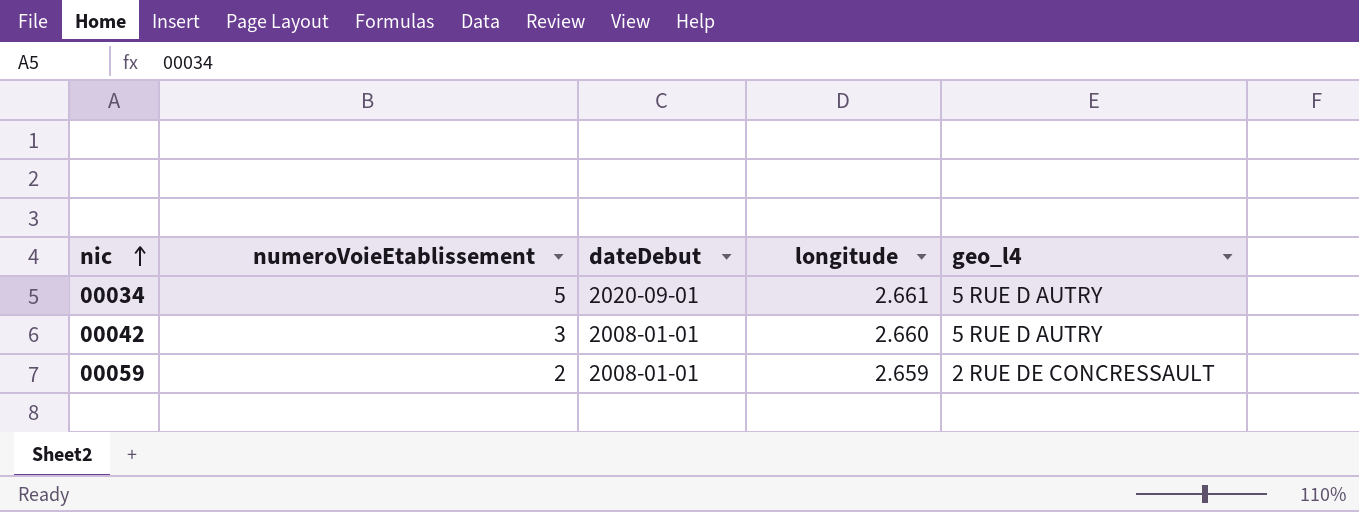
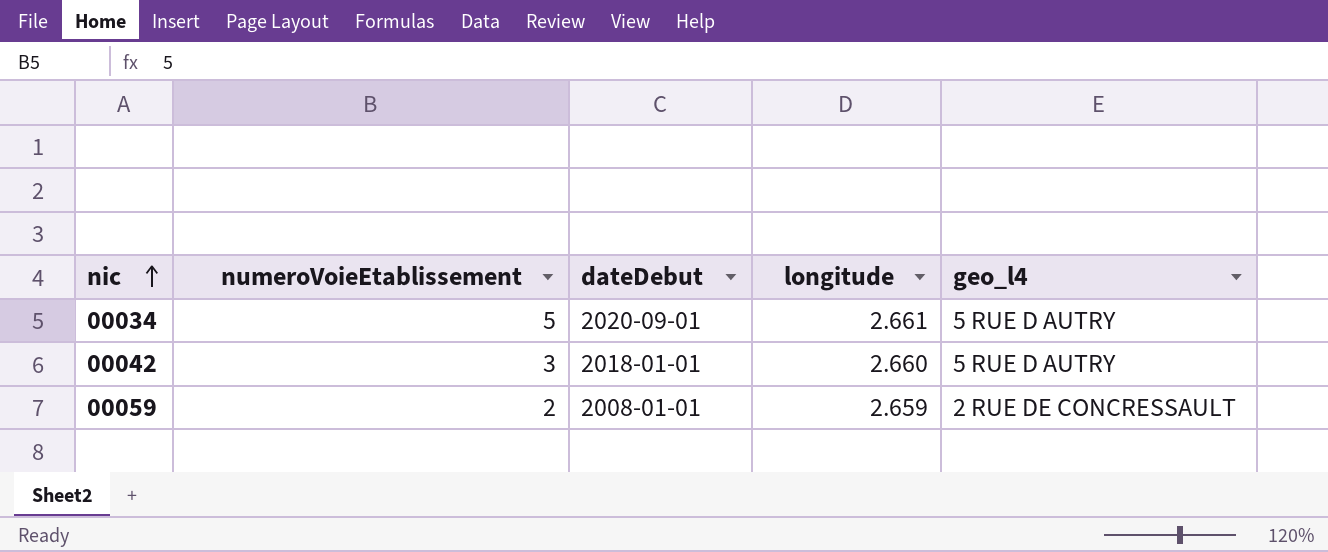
00042 | dateDebut: 2008-01-01 -> 2018-01-01

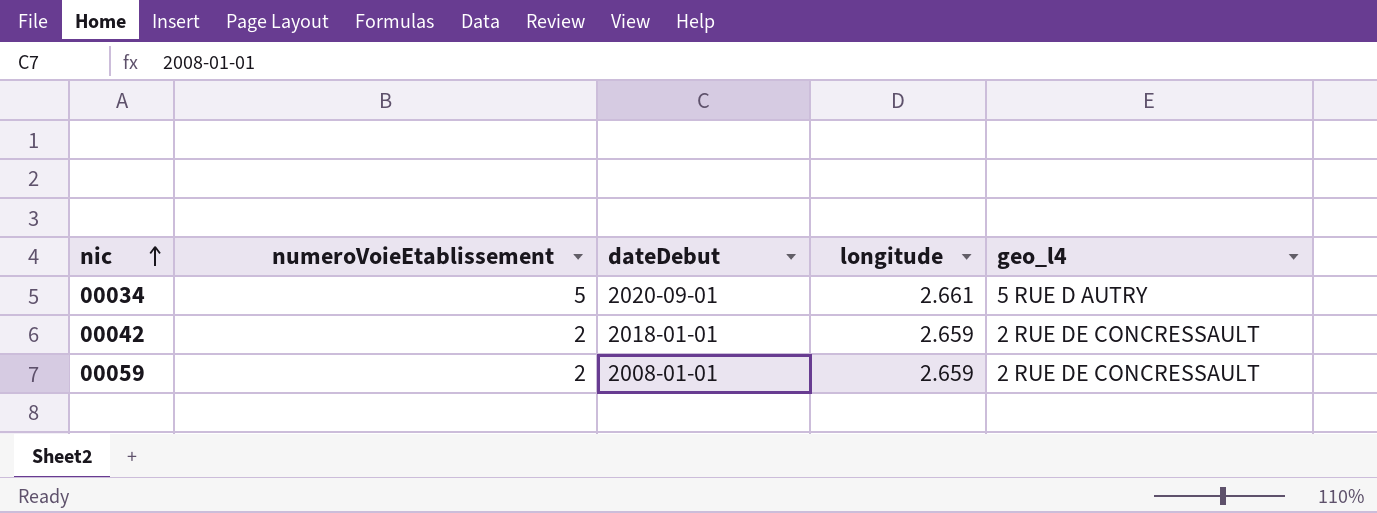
00042 | numeroVoieEtablissement: 3 -> 2
00042 | longitude: 2.660 -> 2.659
00042 | geo_l4: 5 RUE D AUTRY -> 2 RUE DE CONCRESSAULT

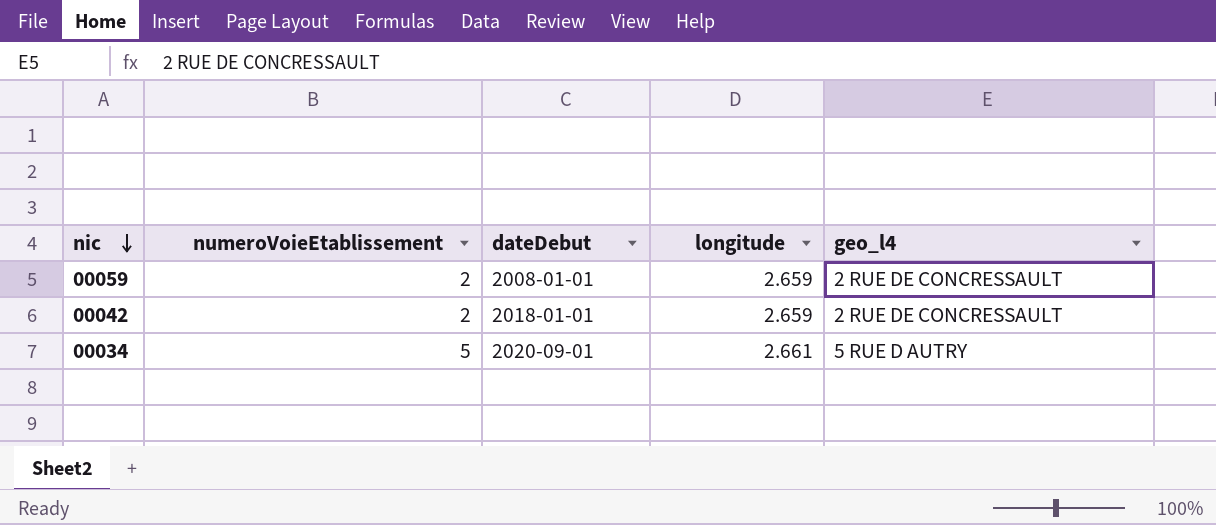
row order: nic ascending -> nic descending

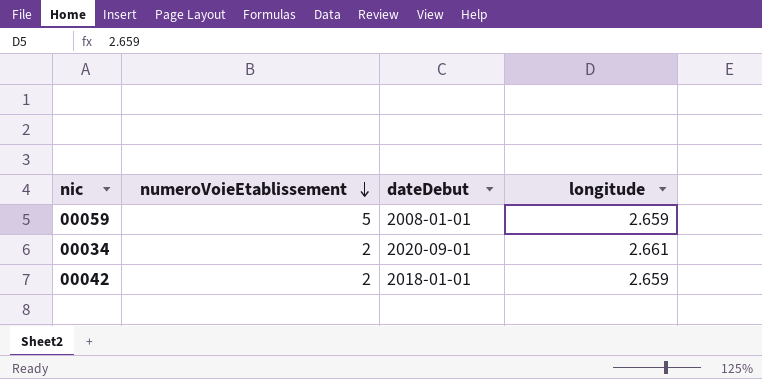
row order: nic descending -> numeroVoieEtablissement descending
column geo_l4 | position: 5 -> none
00059 | numeroVoieEtablissement: 2 -> 5
00034 | numeroVoieEtablissement: 5 -> 2

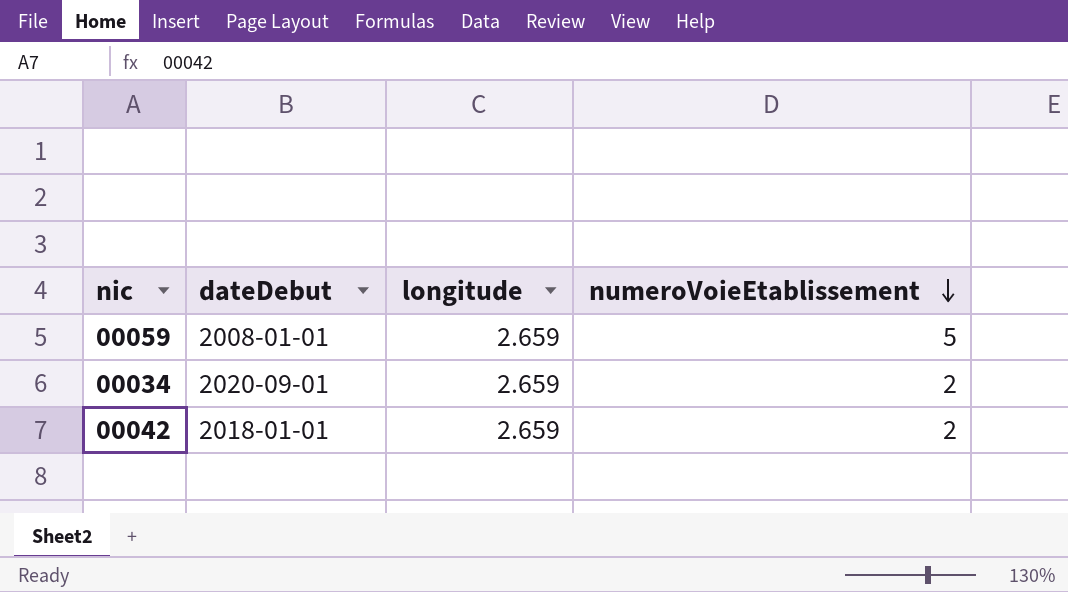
column numeroVoieEtablissement | position: 2 -> 4
00034 | longitude: 2.661 -> 2.659

